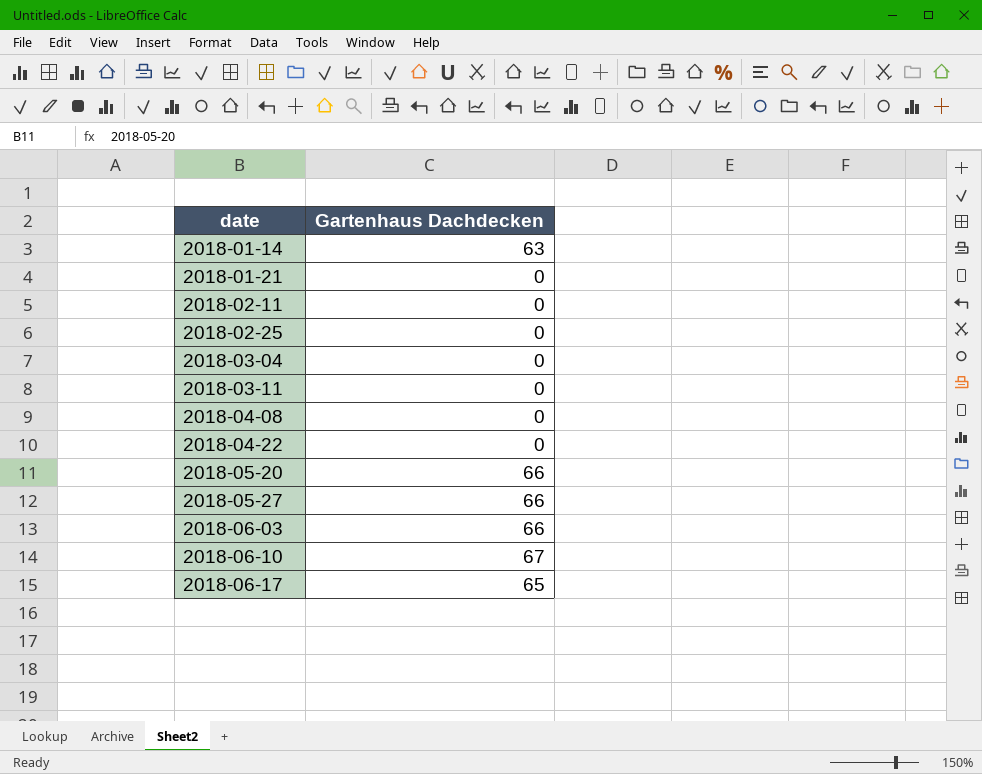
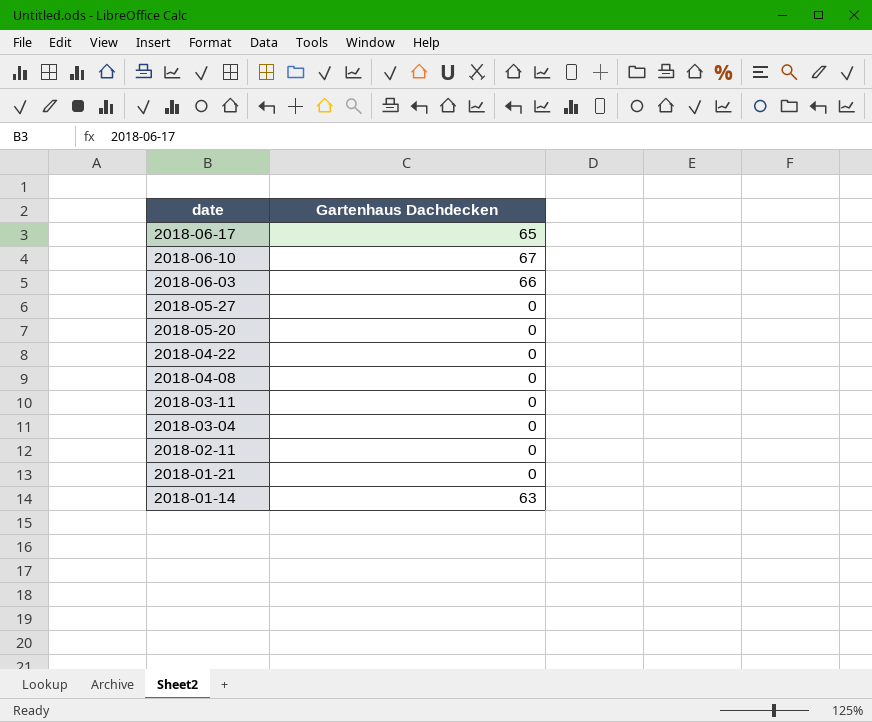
row order: date ascending -> date descending
row 2018-02-25: 0 -> none
2018-05-27 | Gartenhaus Dachdecken: 66 -> 0
2018-05-20 | Gartenhaus Dachdecken: 66 -> 0

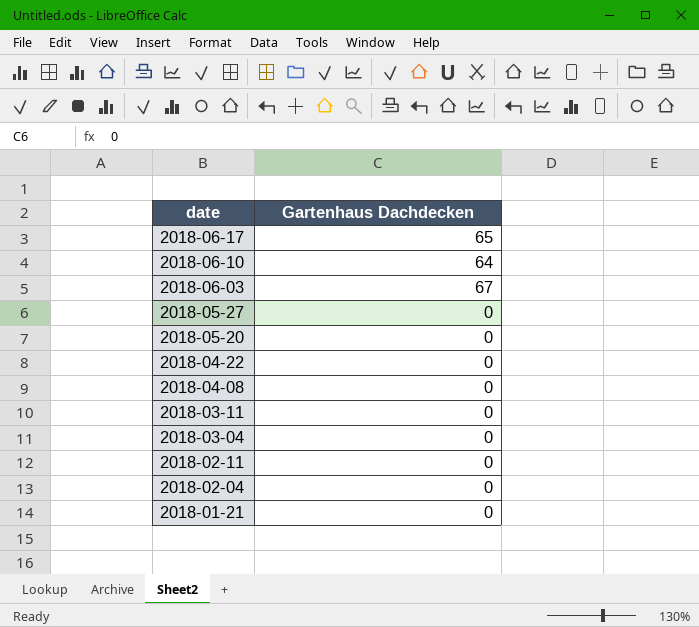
row 2018-01-14: 63 -> none
2018-06-10 | Gartenhaus Dachdecken: 67 -> 64
2018-06-03 | Gartenhaus Dachdecken: 66 -> 67
row 2018-02-04: none -> 0

